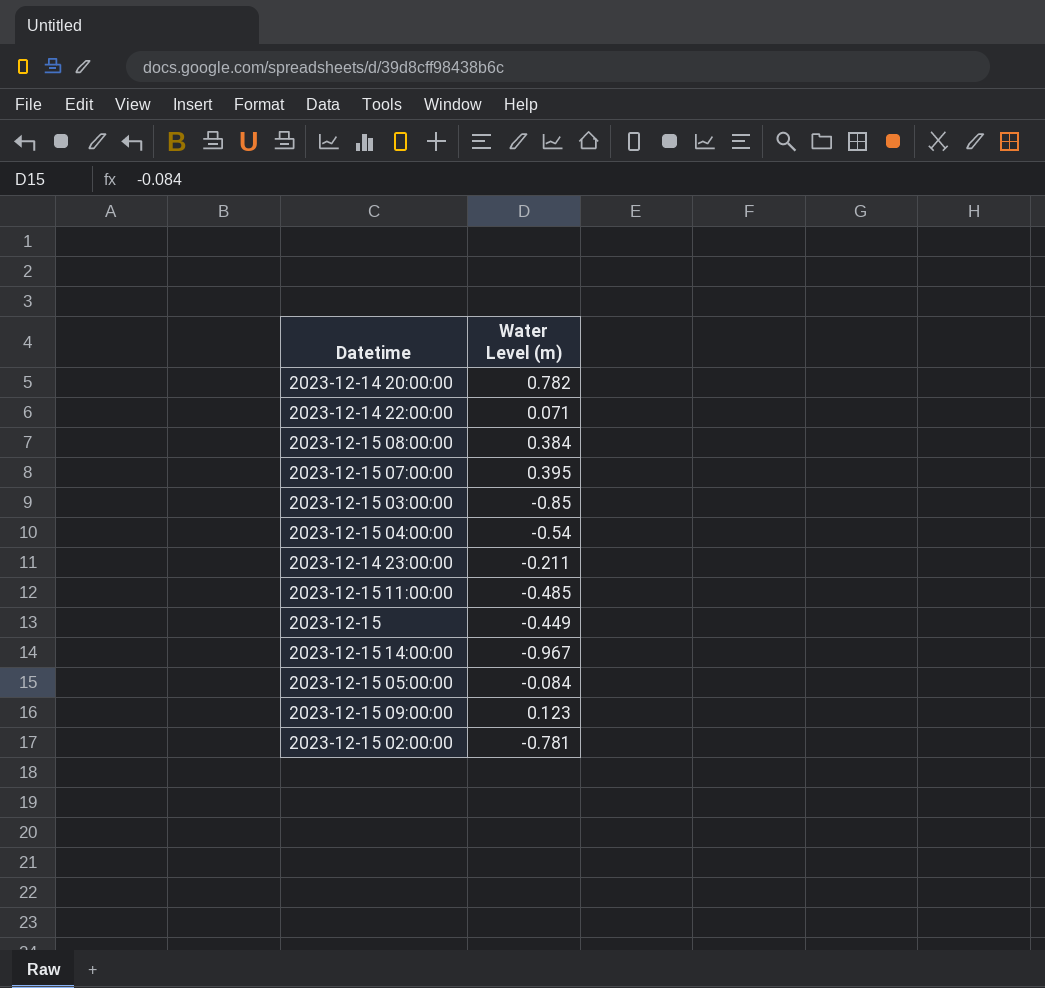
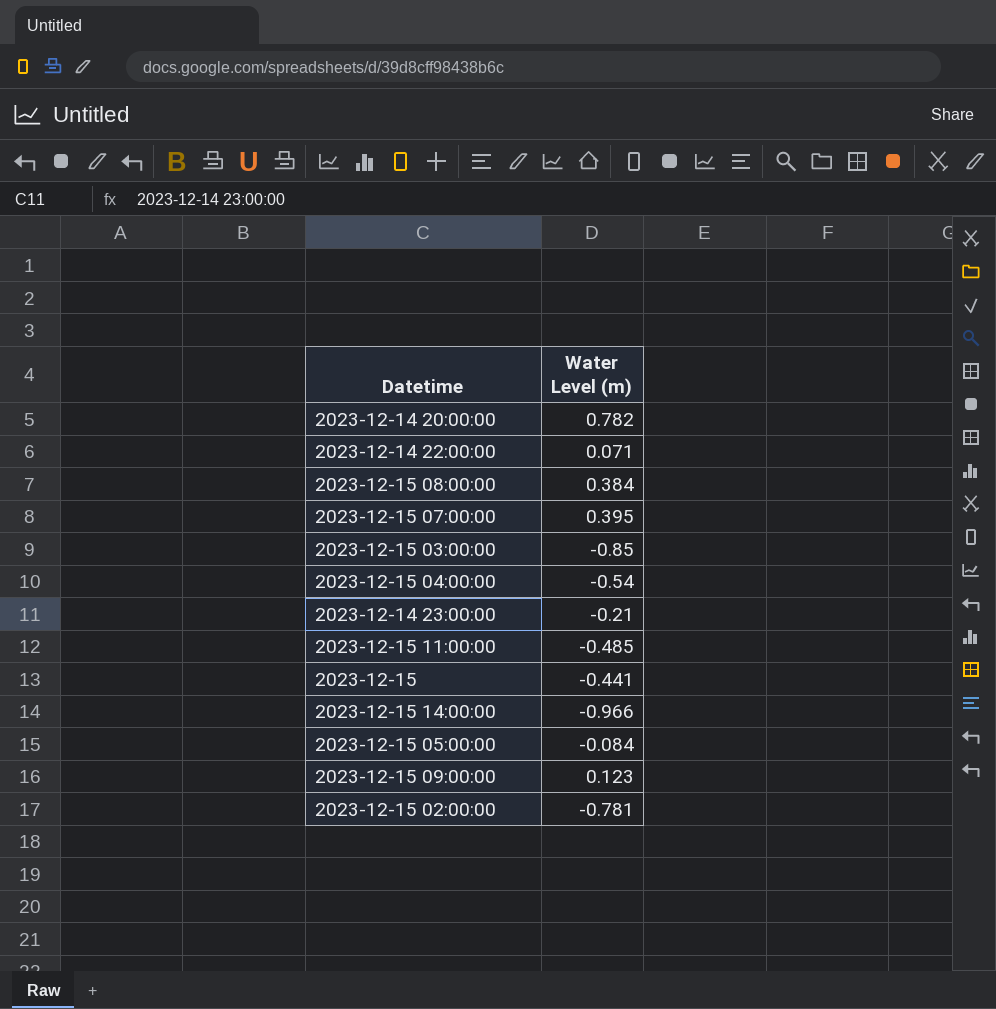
2023-12-14 23:00:00 | Water Level (m): -0.211 -> -0.21
2023-12-15 | Water Level (m): -0.449 -> -0.441
2023-12-15 14:00:00 | Water Level (m): -0.967 -> -0.966

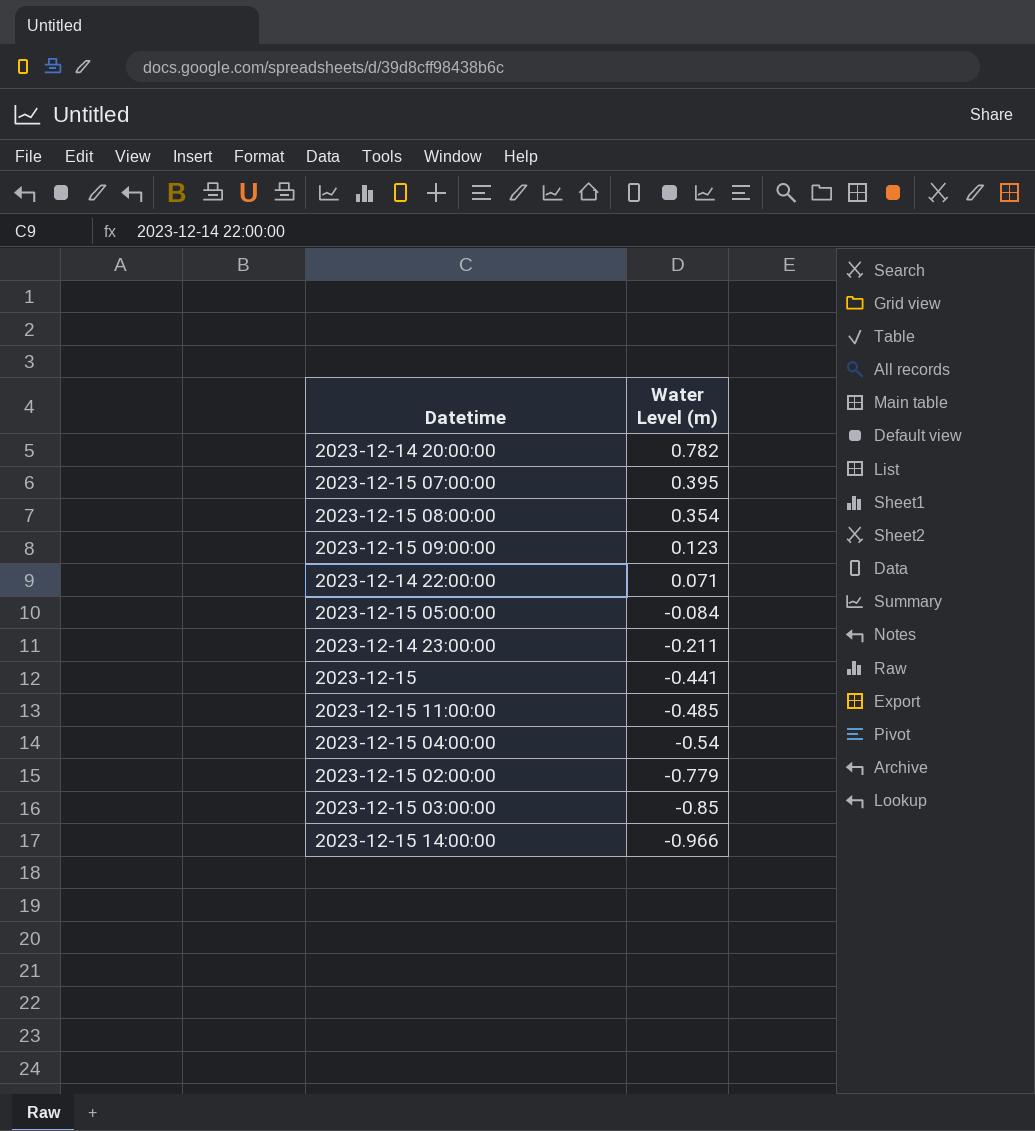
row order: none -> Water Level (m) descending
2023-12-15 08:00:00 | Water Level (m): 0.384 -> 0.354
2023-12-14 23:00:00 | Water Level (m): -0.21 -> -0.211
2023-12-15 02:00:00 | Water Level (m): -0.781 -> -0.779

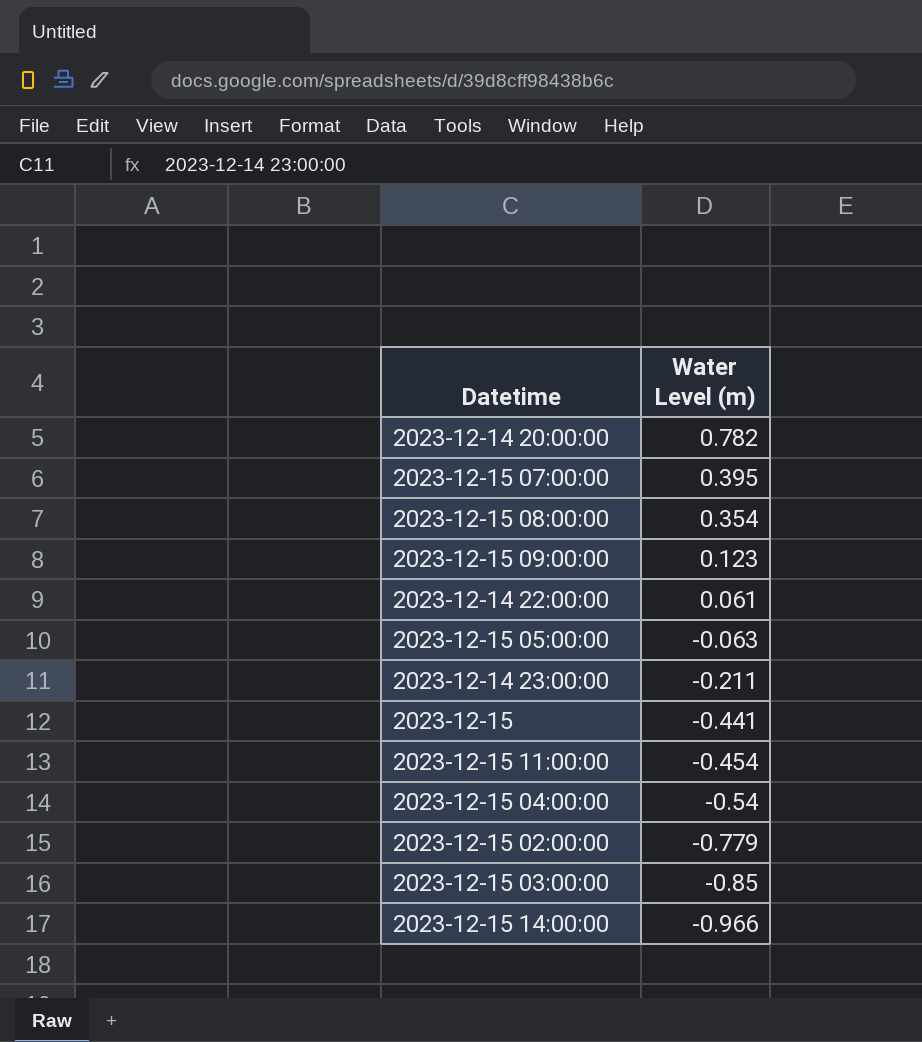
2023-12-14 22:00:00 | Water Level (m): 0.071 -> 0.061
2023-12-15 05:00:00 | Water Level (m): -0.084 -> -0.063
2023-12-15 11:00:00 | Water Level (m): -0.485 -> -0.454

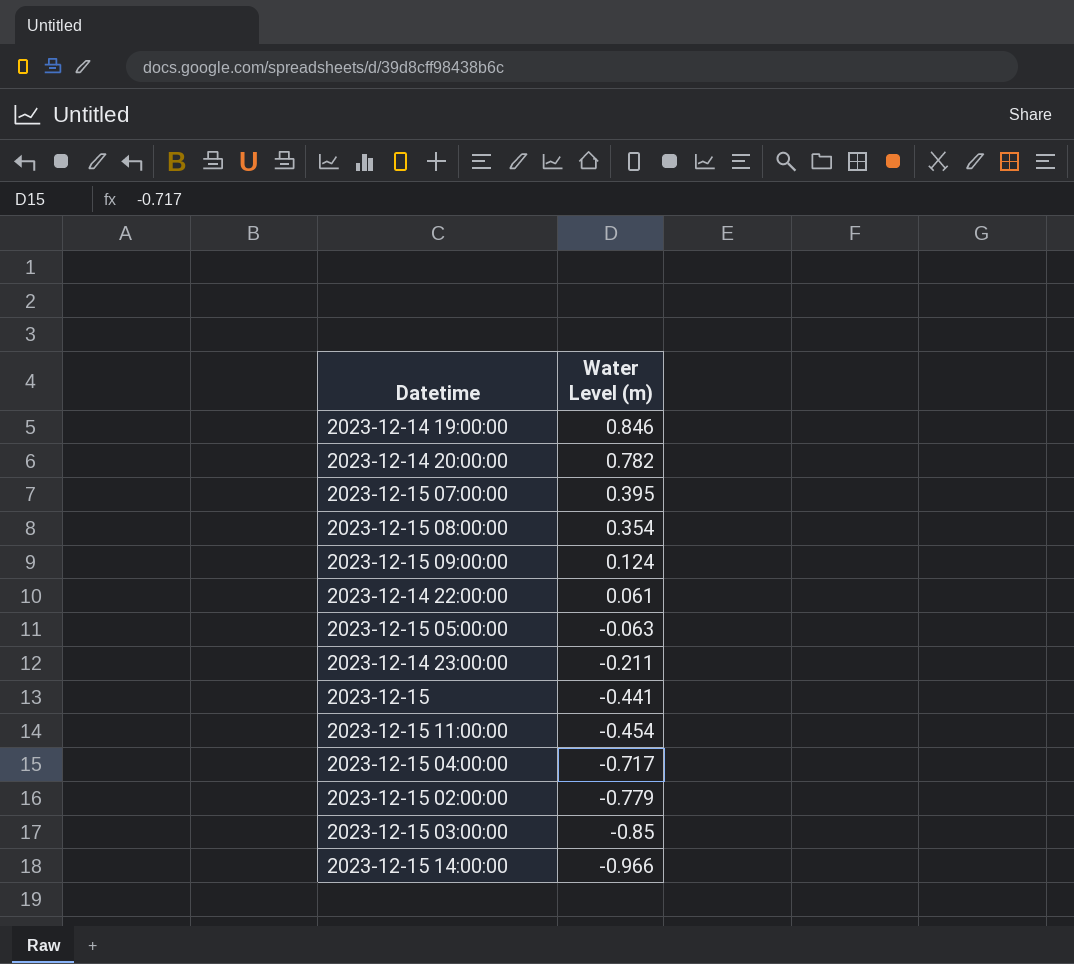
row 2023-12-14 19:00:00: none -> 0.846
2023-12-15 09:00:00 | Water Level (m): 0.123 -> 0.124
2023-12-15 04:00:00 | Water Level (m): -0.54 -> -0.717

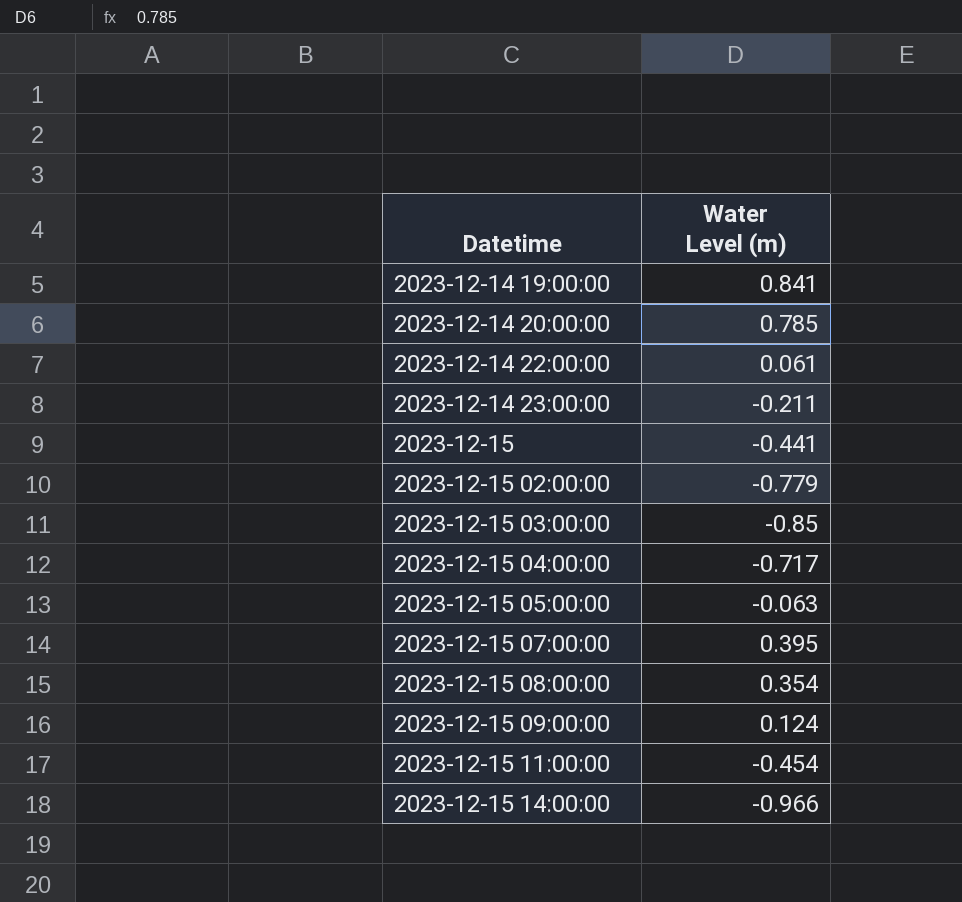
row order: Water Level (m) descending -> Datetime ascending
2023-12-14 19:00:00 | Water Level (m): 0.846 -> 0.841
2023-12-14 20:00:00 | Water Level (m): 0.782 -> 0.785

